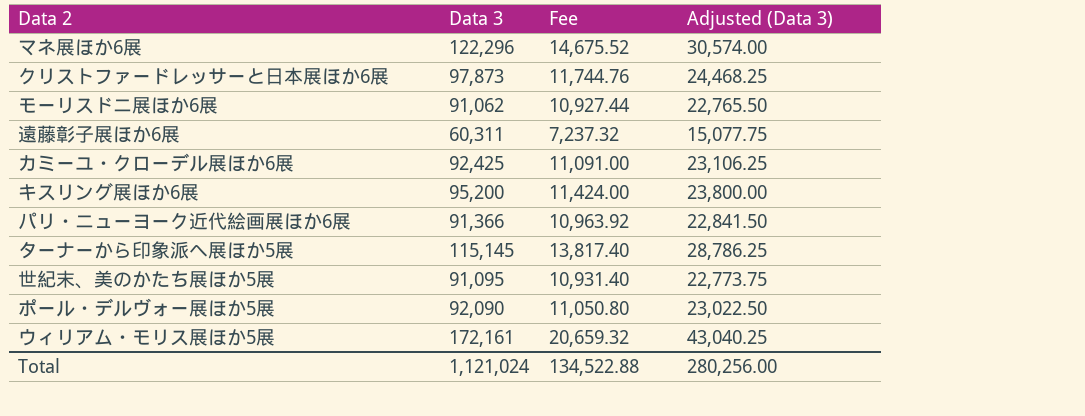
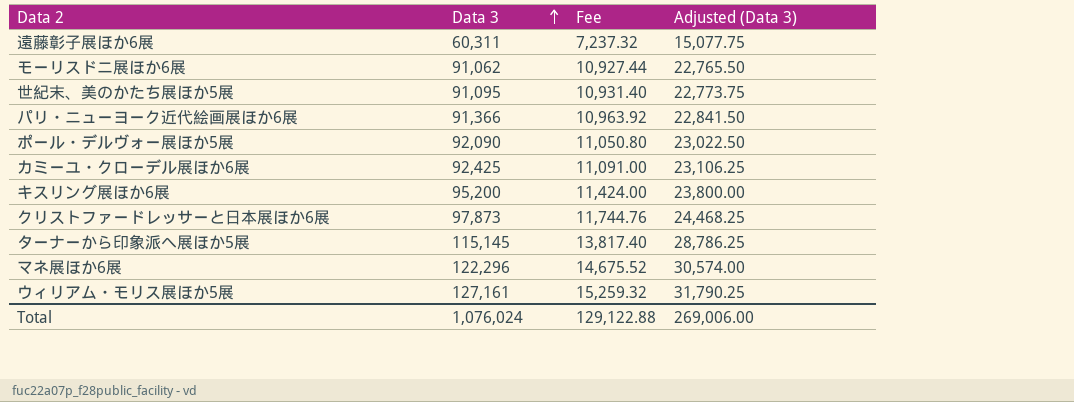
row order: none -> Data 3 ascending
ウィリアム・モリス展ほか5展 | Data 3: 172,161 -> 127,161
ウィリアム・モリス展ほか5展 | Fee: 20,659.32 -> 15,259.32
ウィリアム・モリス展ほか5展 | Adjusted (Data 3): 43,040.25 -> 31,790.25
Total | Data 3: 1,121,024 -> 1,076,024
Total | Fee: 134,522.88 -> 129,122.88
Total | Adjusted (Data 3): 280,256.00 -> 269,006.00

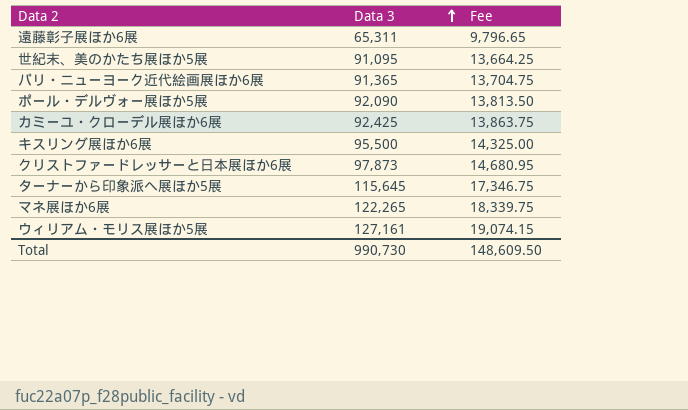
column Adjusted (Data 3) | formula: [Data 3] * 0.25 -> none
column Fee | formula: [Data 3] * 0.12 -> [Data 3] * 0.15
row モーリスドニ展ほか6展: 91,062 | 10,927.44 | 22,765.50 -> none
遠藤彰子展ほか6展 | Data 3: 60,311 -> 65,311
パリ・ニューヨーク近代絵画展ほか6展 | Data 3: 91,366 -> 91,365
キスリング展ほか6展 | Data 3: 95,200 -> 95,500
ターナーから印象派へ展ほか5展 | Data 3: 115,145 -> 115,645
マネ展ほか6展 | Data 3: 122,296 -> 122,265
Total | Data 3: 1,076,024 -> 990,730
Total | Fee: 129,122.88 -> 148,609.50

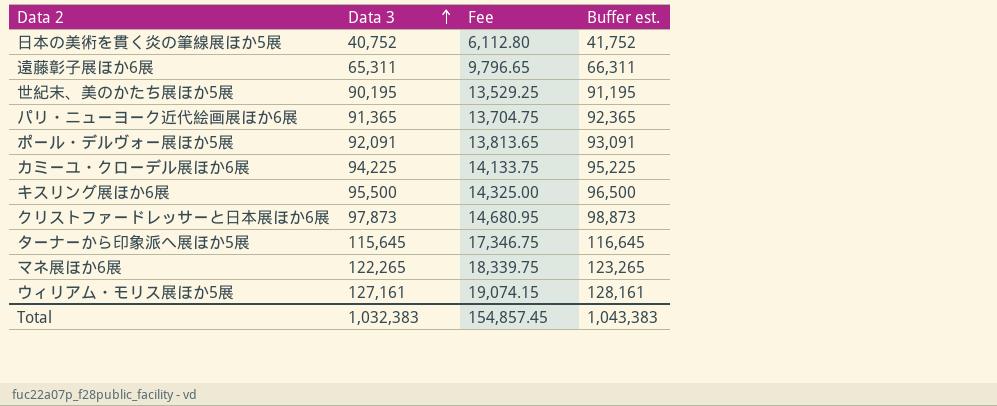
column Buffer est. | formula: none -> [Data 3] + 1000
row 日本の美術を貫く炎の筆線展ほか5展: none -> 40,752 | 6,112.80 | 41,752
世紀末、美のかたち展ほか5展 | Data 3: 91,095 -> 90,195
世紀末、美のかたち展ほか5展 | Fee: 13,664.25 -> 13,529.25
ポール・デルヴォー展ほか5展 | Data 3: 92,090 -> 92,091
ポール・デルヴォー展ほか5展 | Fee: 13,813.50 -> 13,813.65
カミーユ・クローデル展ほか6展 | Data 3: 92,425 -> 94,225
カミーユ・クローデル展ほか6展 | Fee: 13,863.75 -> 14,133.75
Total | Data 3: 990,730 -> 1,032,383
Total | Fee: 148,609.50 -> 154,857.45

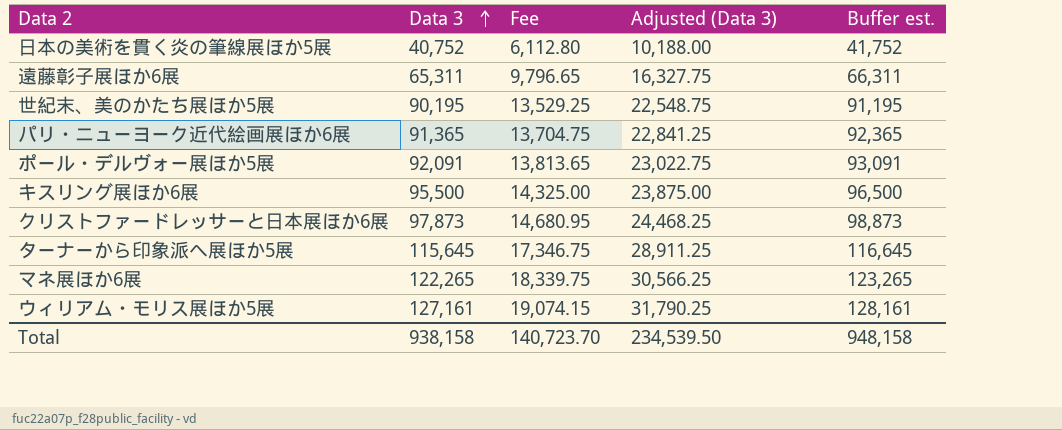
column Adjusted (Data 3) | formula: none -> [Data 3] * 0.25
row カミーユ・クローデル展ほか6展: 94,225 | 14,133.75 | 95,225 -> none
Total | Data 3: 1,032,383 -> 938,158
Total | Fee: 154,857.45 -> 140,723.70
Total | Buffer est.: 1,043,383 -> 948,158

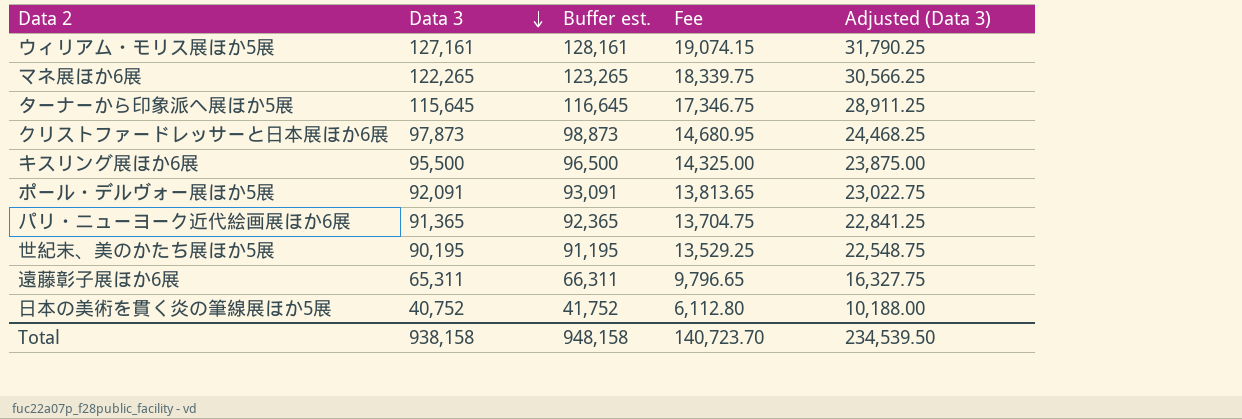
row order: Data 3 ascending -> Data 3 descending
column Buffer est. | position: 5 -> 3

